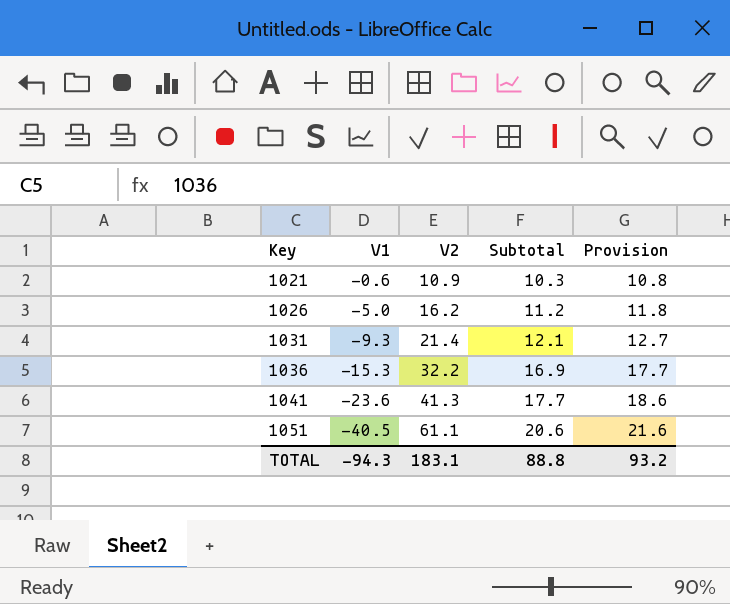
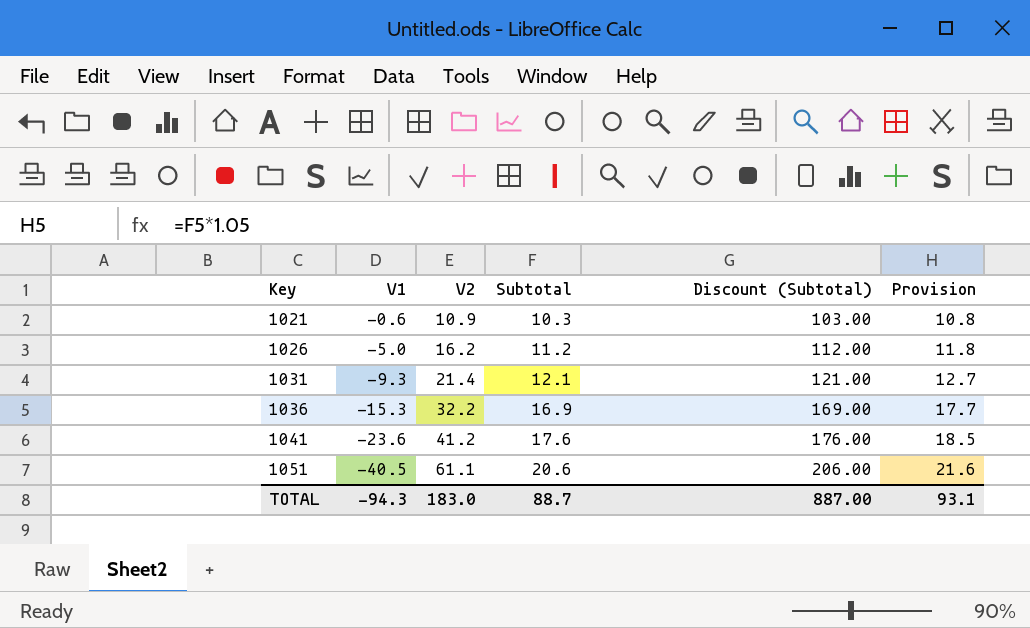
column Discount (Subtotal) | formula: none -> [Subtotal] * 10
1041 | V2: 41.3 -> 41.2
1041 | Subtotal: 17.7 -> 17.6
1041 | Provision: 18.6 -> 18.5
TOTAL | V2: 183.1 -> 183.0
TOTAL | Subtotal: 88.8 -> 88.7
TOTAL | Provision: 93.2 -> 93.1

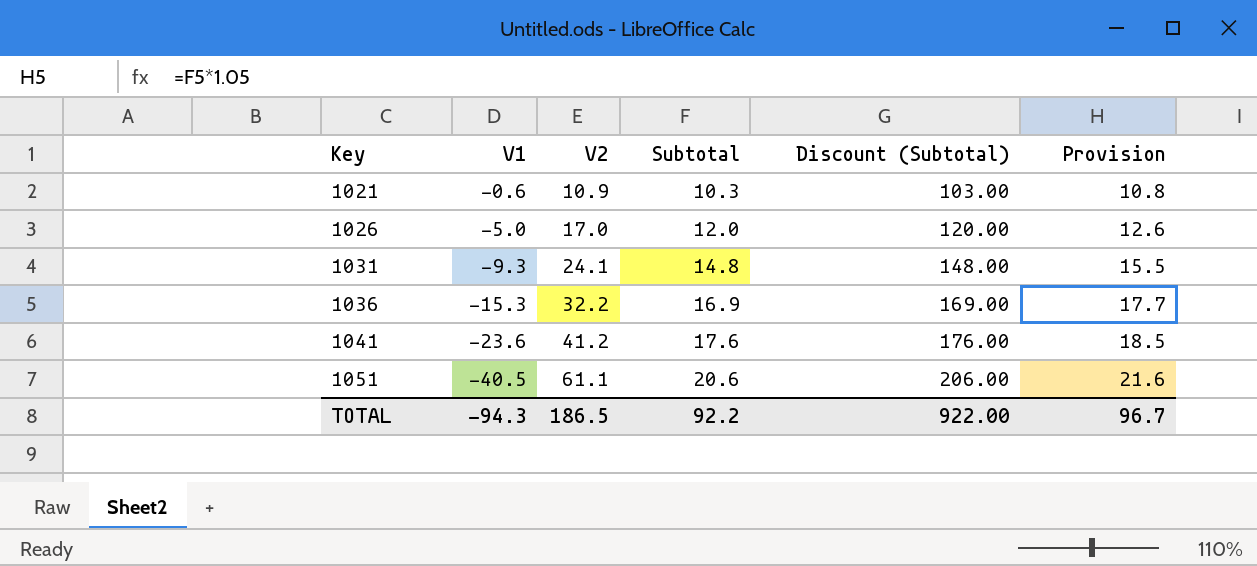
1026 | V2: 16.2 -> 17.0
1026 | Subtotal: 11.2 -> 12.0
1026 | Discount (Subtotal): 112.00 -> 120.00
1026 | Provision: 11.8 -> 12.6
1031 | V2: 21.4 -> 24.1
1031 | Subtotal: 12.1 -> 14.8
1031 | Discount (Subtotal): 121.00 -> 148.00
1031 | Provision: 12.7 -> 15.5
TOTAL | V2: 183.0 -> 186.5
TOTAL | Subtotal: 88.7 -> 92.2
TOTAL | Discount (Subtotal): 887.00 -> 922.00
TOTAL | Provision: 93.1 -> 96.7

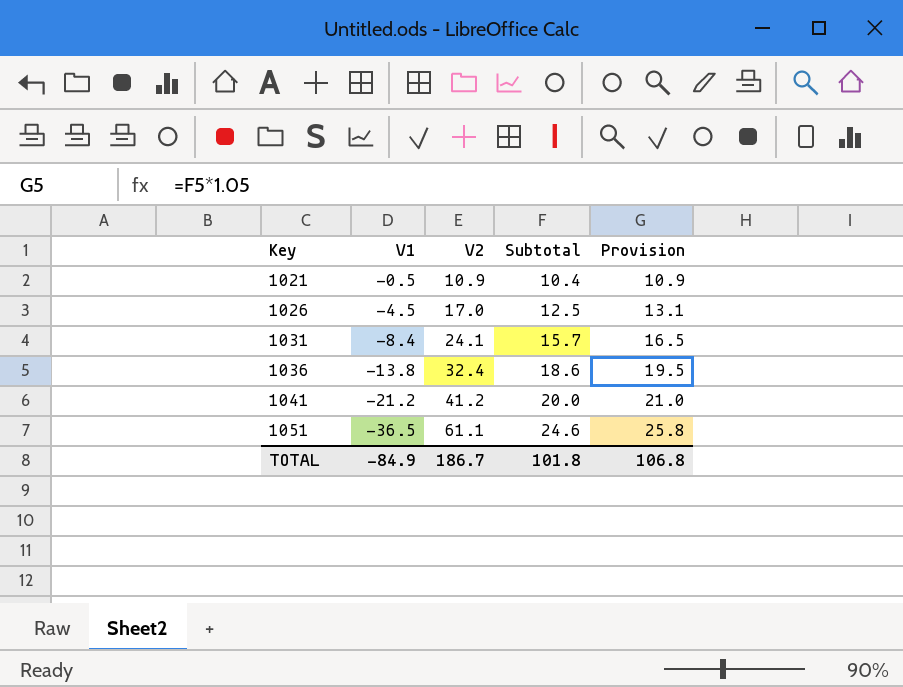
column Discount (Subtotal) | formula: [Subtotal] * 10 -> none
1021 | V1: -0.6 -> -0.5
1021 | Subtotal: 10.3 -> 10.4
1021 | Provision: 10.8 -> 10.9
1026 | V1: -5.0 -> -4.5
1026 | Subtotal: 12.0 -> 12.5
1026 | Provision: 12.6 -> 13.1
1031 | V1: -9.3 -> -8.4
1031 | Subtotal: 14.8 -> 15.7
1031 | Provision: 15.5 -> 16.5
1036 | V1: -15.3 -> -13.8
1036 | V2: 32.2 -> 32.4
1036 | Subtotal: 16.9 -> 18.6
1036 | Provision: 17.7 -> 19.5
1041 | V1: -23.6 -> -21.2
1041 | Subtotal: 17.6 -> 20.0
1041 | Provision: 18.5 -> 21.0
1051 | V1: -40.5 -> -36.5
1051 | Subtotal: 20.6 -> 24.6
1051 | Provision: 21.6 -> 25.8
TOTAL | V1: -94.3 -> -84.9
TOTAL | V2: 186.5 -> 186.7
TOTAL | Subtotal: 92.2 -> 101.8
TOTAL | Provision: 96.7 -> 106.8

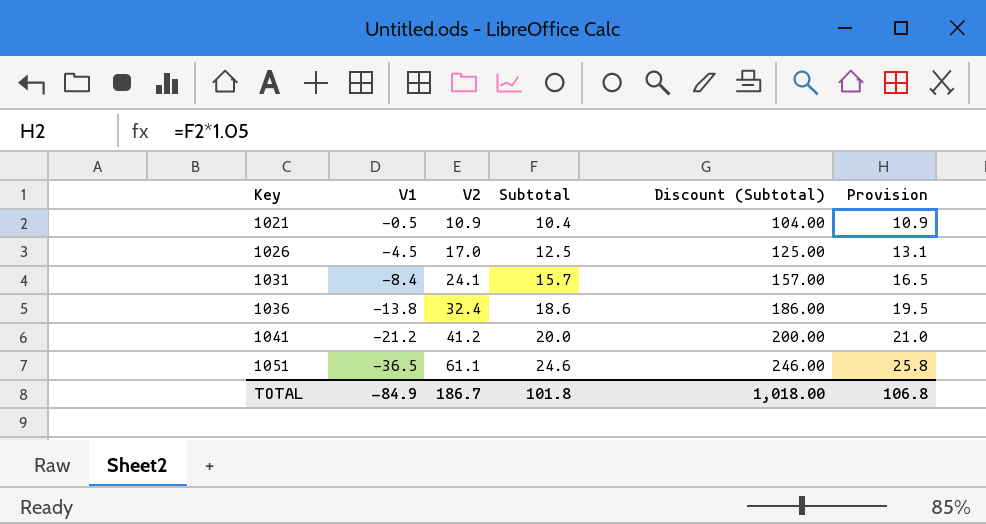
column Discount (Subtotal) | formula: none -> [Subtotal] * 10

